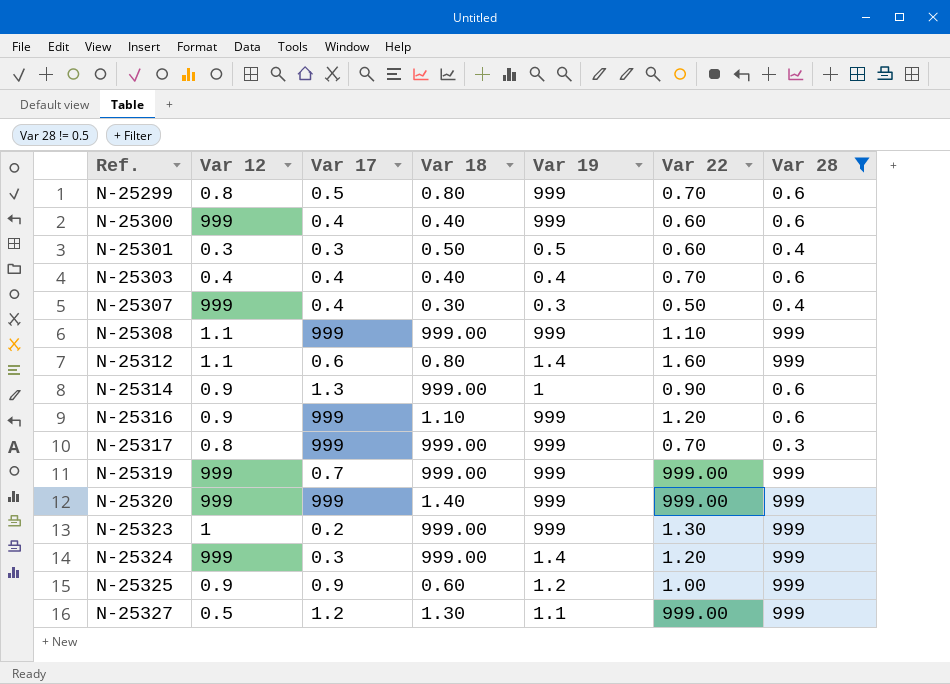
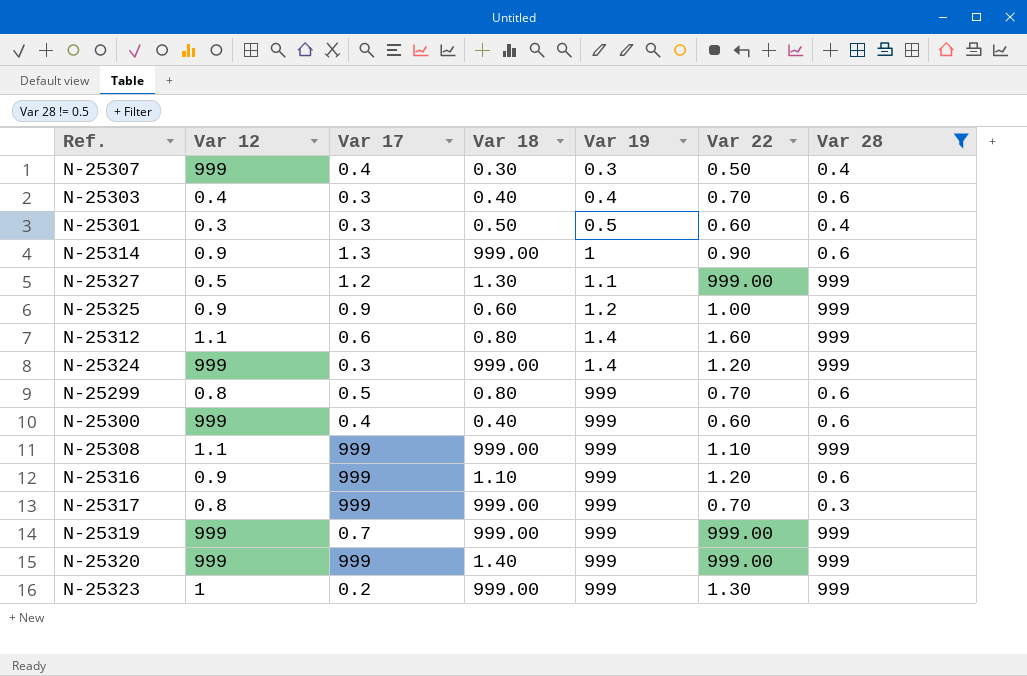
row order: Ref. ascending -> Var 19 ascending
N-25303 | Var 17: 0.4 -> 0.3

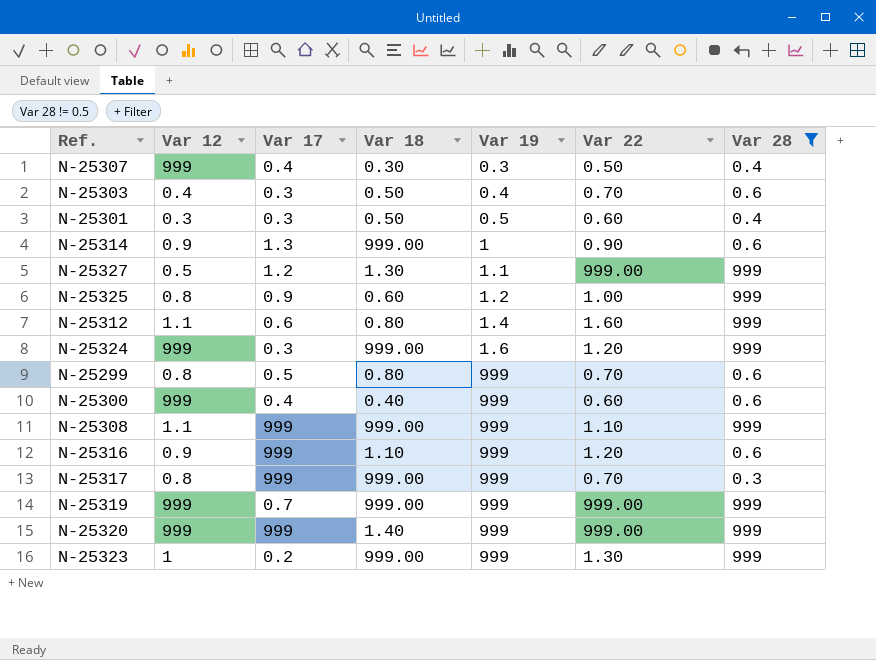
N-25303 | Var 18: 0.40 -> 0.50
N-25325 | Var 12: 0.9 -> 0.8
N-25324 | Var 19: 1.4 -> 1.6

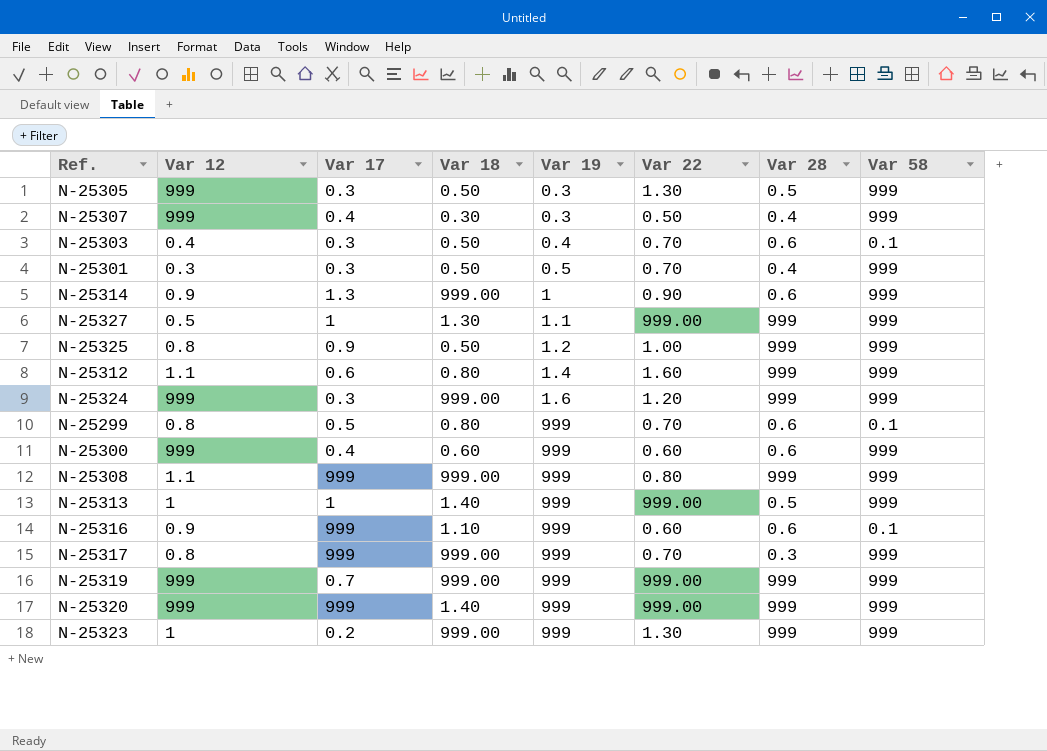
filter: Var 28 != 0.5 -> none
column Var 58 | position: none -> 8
N-25301 | Var 22: 0.60 -> 0.70
N-25327 | Var 17: 1.2 -> 1
N-25325 | Var 18: 0.60 -> 0.50
N-25300 | Var 18: 0.40 -> 0.60
N-25308 | Var 22: 1.10 -> 0.80
N-25316 | Var 22: 1.20 -> 0.60

